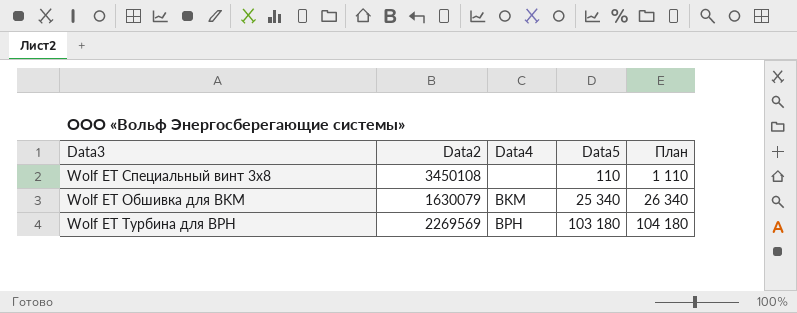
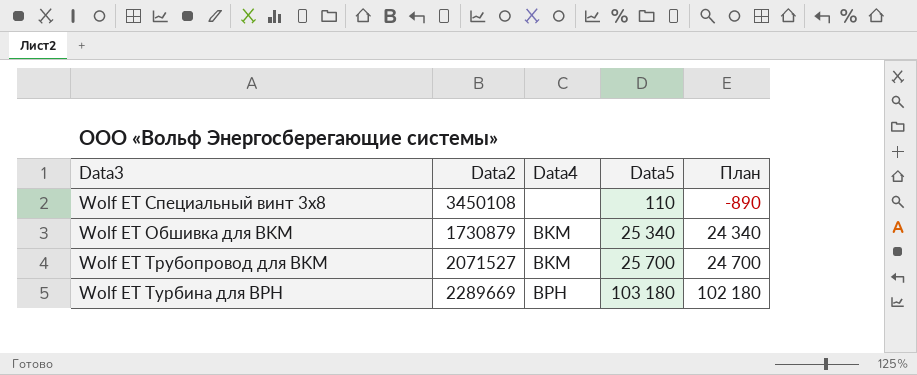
column План | formula: [Data5] + 1000 -> [Data5] - 1000
Wolf ET Обшивка для BKM | Data2: 1630079 -> 1730879
row Wolf ET Трубопровод для BKM: none -> 2071527 | BKM | 25 700 | 24 700
Wolf ET Турбина для BPH | Data2: 2269569 -> 2289669

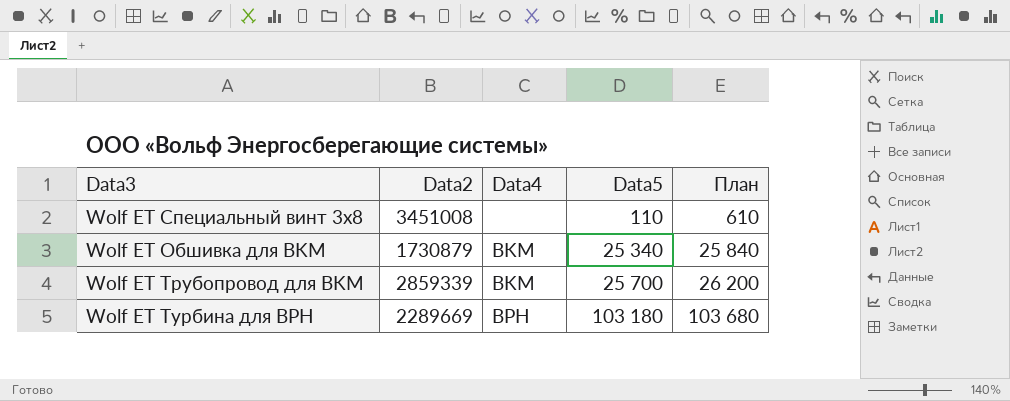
column План | formula: [Data5] - 1000 -> [Data5] + 500
Wolf ET Специальный винт 3x8 | Data2: 3450108 -> 3451008
Wolf ET Трубопровод для BKM | Data2: 2071527 -> 2859339

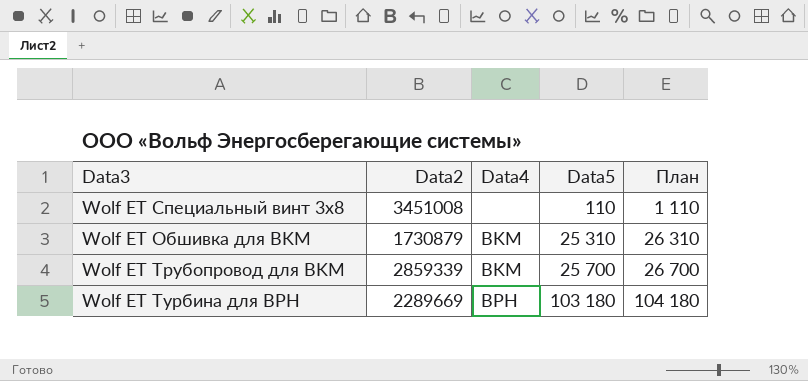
column План | formula: [Data5] + 500 -> [Data5] + 1000
Wolf ET Обшивка для BKM | Data5: 25 340 -> 25 310

